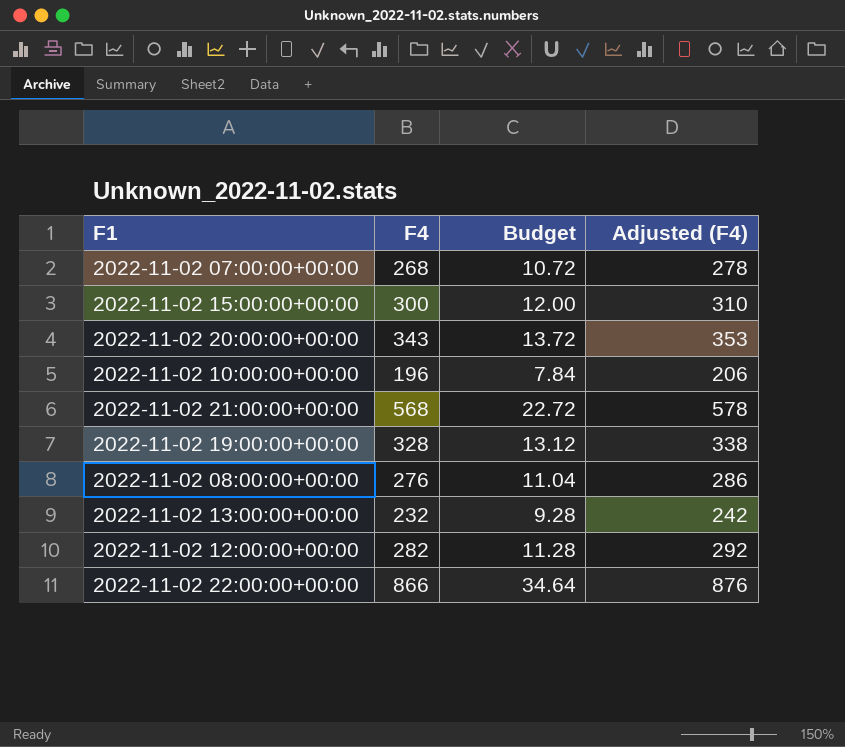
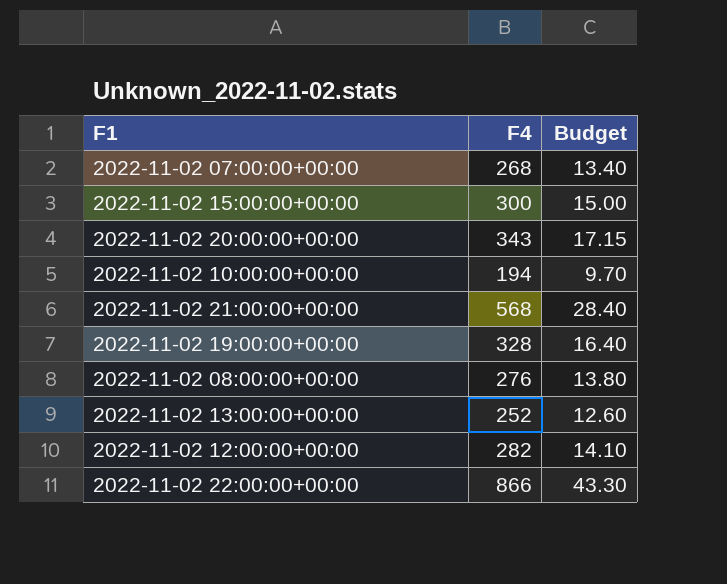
column Adjusted (F4) | formula: [F4] + 10 -> none
column Budget | formula: [F4] * 0.04 -> [F4] * 0.05
2022-11-02 10:00:00+00:00 | F4: 196 -> 194
2022-11-02 13:00:00+00:00 | F4: 232 -> 252

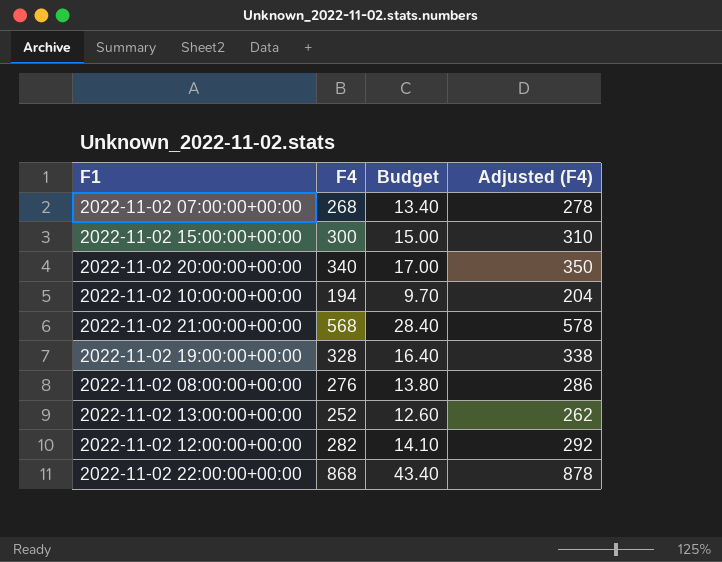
column Adjusted (F4) | formula: none -> [F4] + 10
2022-11-02 20:00:00+00:00 | F4: 343 -> 340
2022-11-02 20:00:00+00:00 | Budget: 17.15 -> 17.00
2022-11-02 22:00:00+00:00 | F4: 866 -> 868
2022-11-02 22:00:00+00:00 | Budget: 43.30 -> 43.40

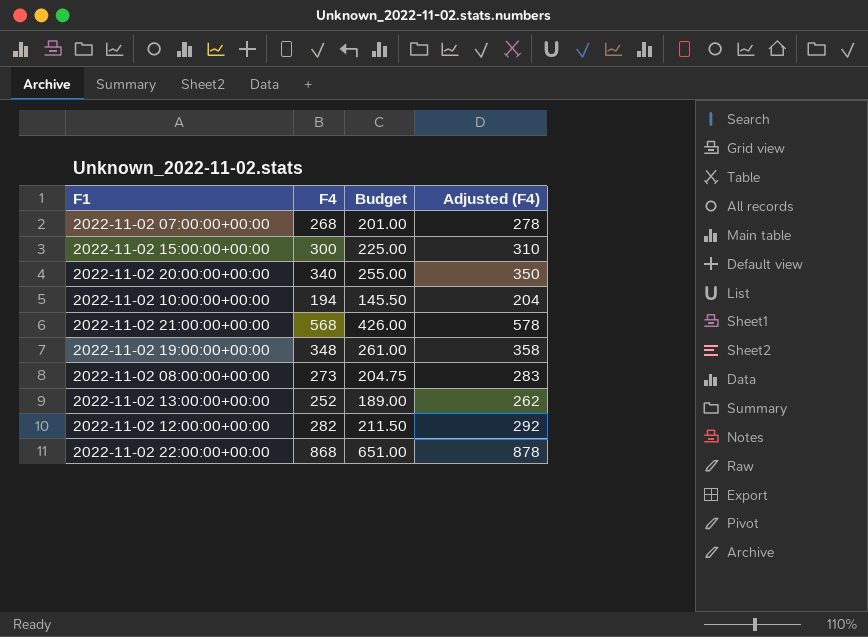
column Budget | formula: [F4] * 0.05 -> [F4] * 0.75
2022-11-02 19:00:00+00:00 | F4: 328 -> 348
2022-11-02 19:00:00+00:00 | Adjusted (F4): 338 -> 358
2022-11-02 08:00:00+00:00 | F4: 276 -> 273
2022-11-02 08:00:00+00:00 | Adjusted (F4): 286 -> 283

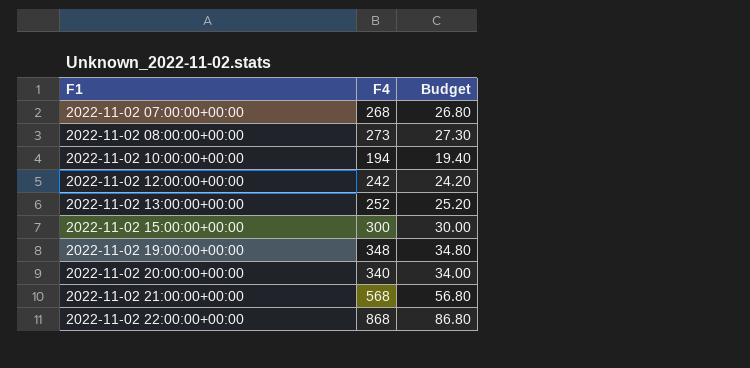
row order: none -> F1 ascending
column Adjusted (F4) | formula: [F4] + 10 -> none
column Budget | formula: [F4] * 0.75 -> [F4] * 0.1
2022-11-02 12:00:00+00:00 | F4: 282 -> 242

